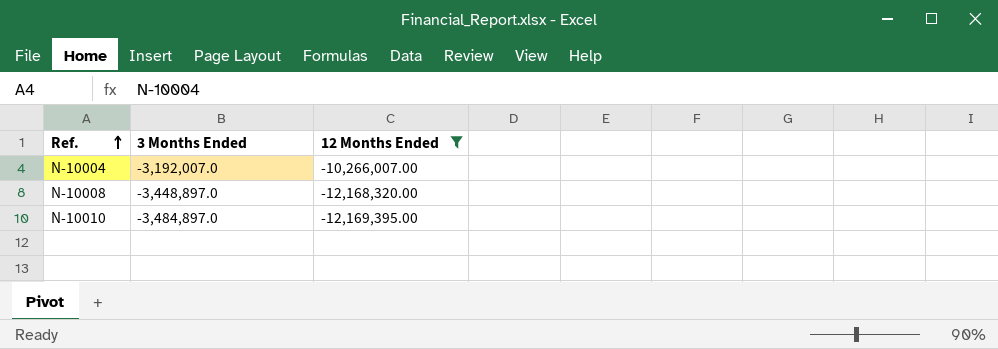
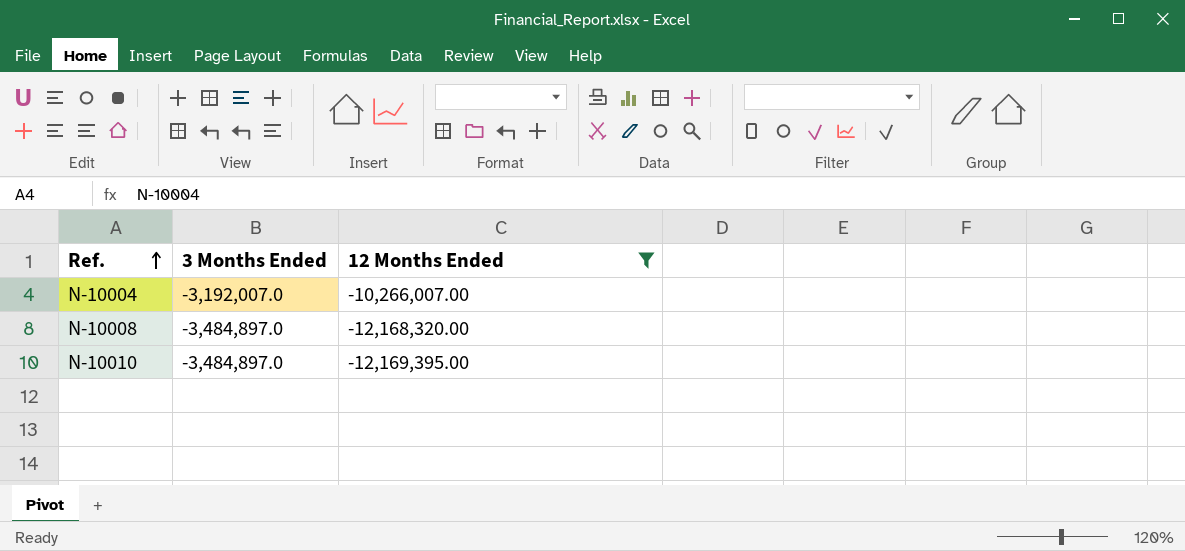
N-10008 | 3 Months Ended: -3,448,897.0 -> -3,484,897.0

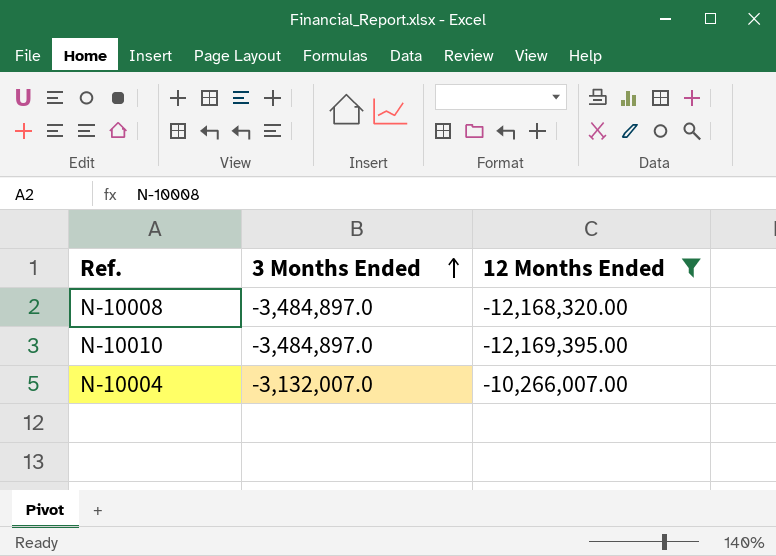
row order: Ref. ascending -> 3 Months Ended ascending
N-10004 | 3 Months Ended: -3,192,007.0 -> -3,132,007.0

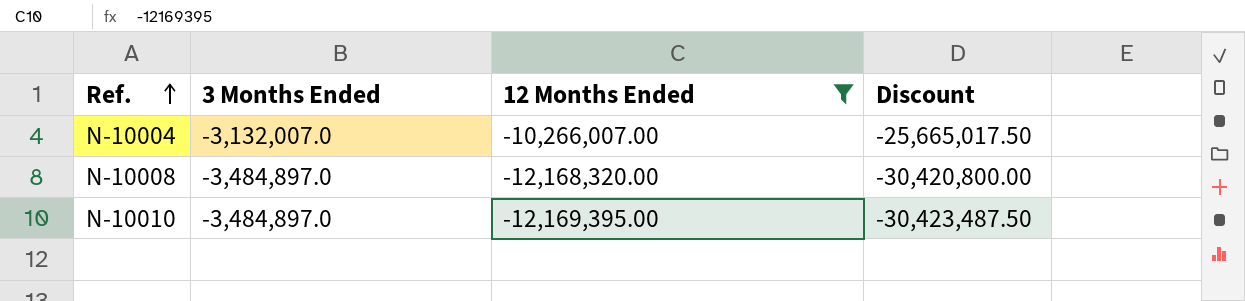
row order: 3 Months Ended ascending -> Ref. ascending
column Discount | formula: none -> [12 Months Ended] * 2.5

